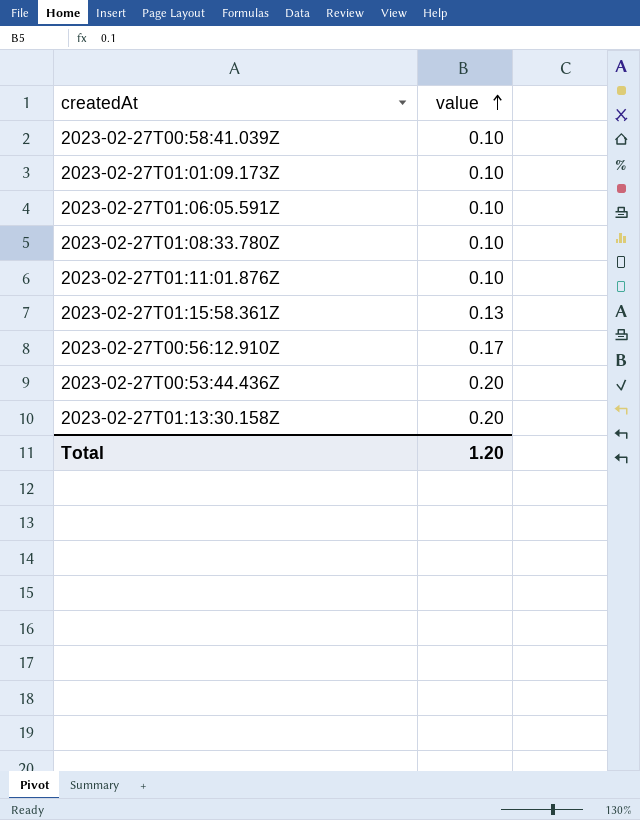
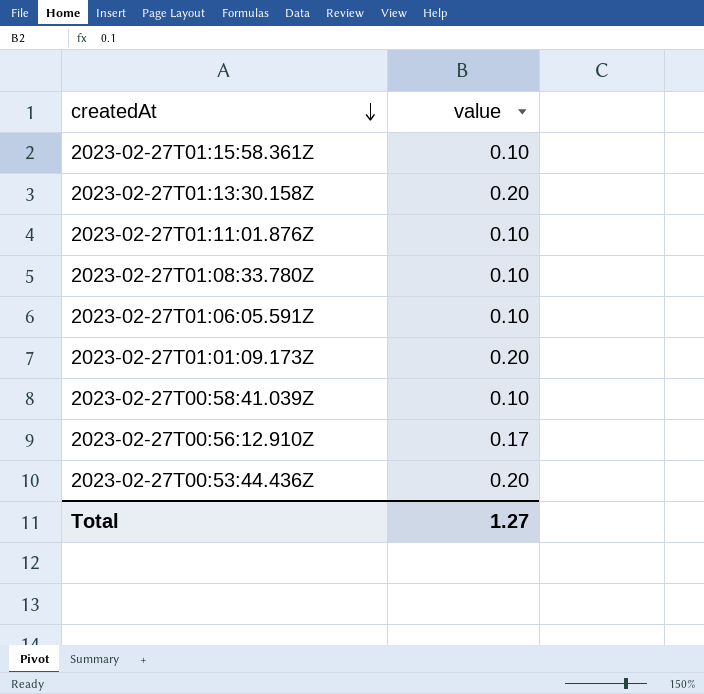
row order: value ascending -> createdAt descending
2023-02-27T01:15:58.361Z | value: 0.13 -> 0.10
2023-02-27T01:01:09.173Z | value: 0.10 -> 0.20
Total | value: 1.20 -> 1.27

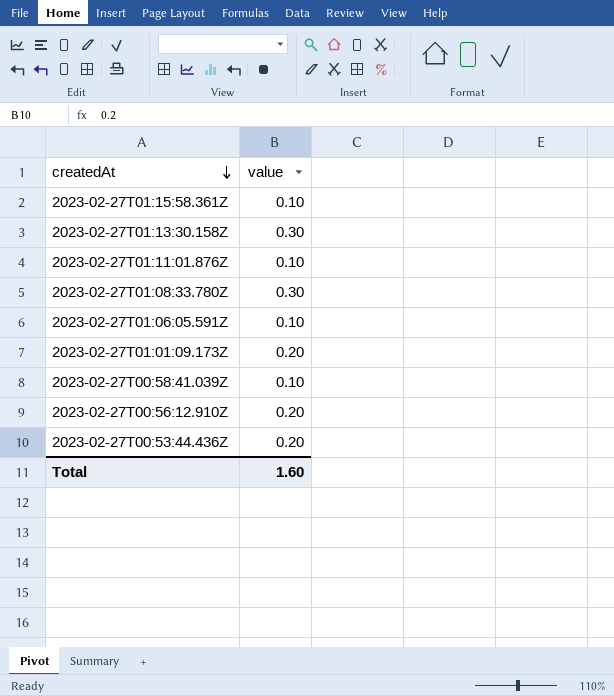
2023-02-27T01:13:30.158Z | value: 0.20 -> 0.30
2023-02-27T01:08:33.780Z | value: 0.10 -> 0.30
2023-02-27T00:56:12.910Z | value: 0.17 -> 0.20
Total | value: 1.27 -> 1.60

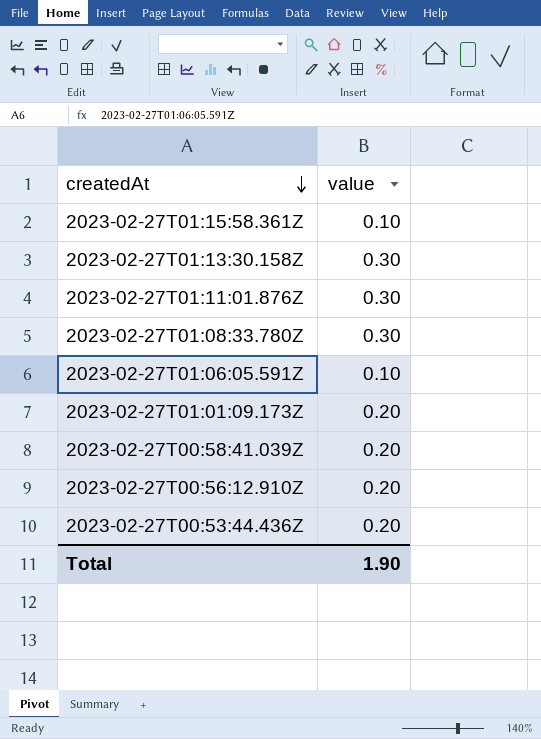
2023-02-27T01:11:01.876Z | value: 0.10 -> 0.30
2023-02-27T00:58:41.039Z | value: 0.10 -> 0.20
Total | value: 1.60 -> 1.90

